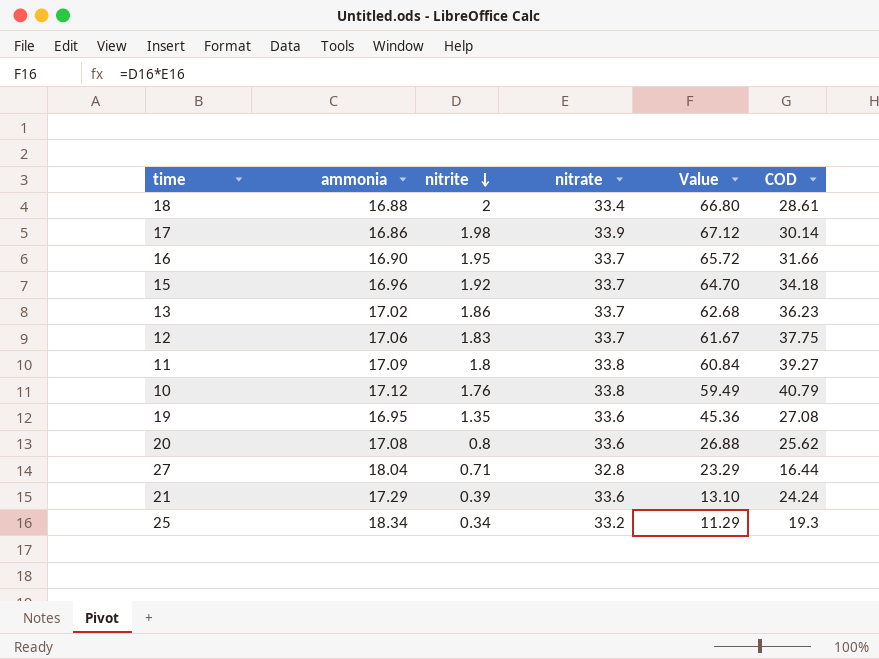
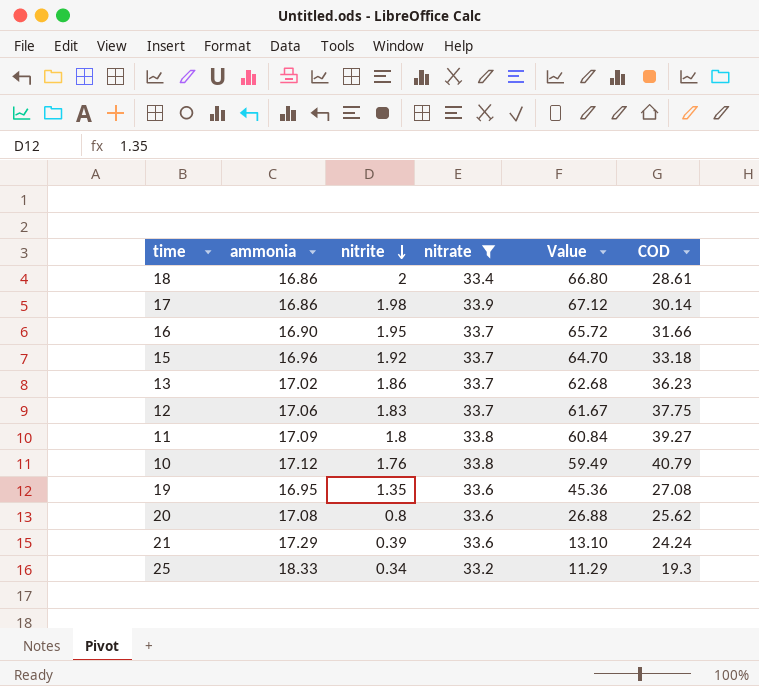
filter: none -> nitrate != 32.8
18 | ammonia: 16.88 -> 16.86
15 | COD: 34.18 -> 33.18
25 | ammonia: 18.34 -> 18.33

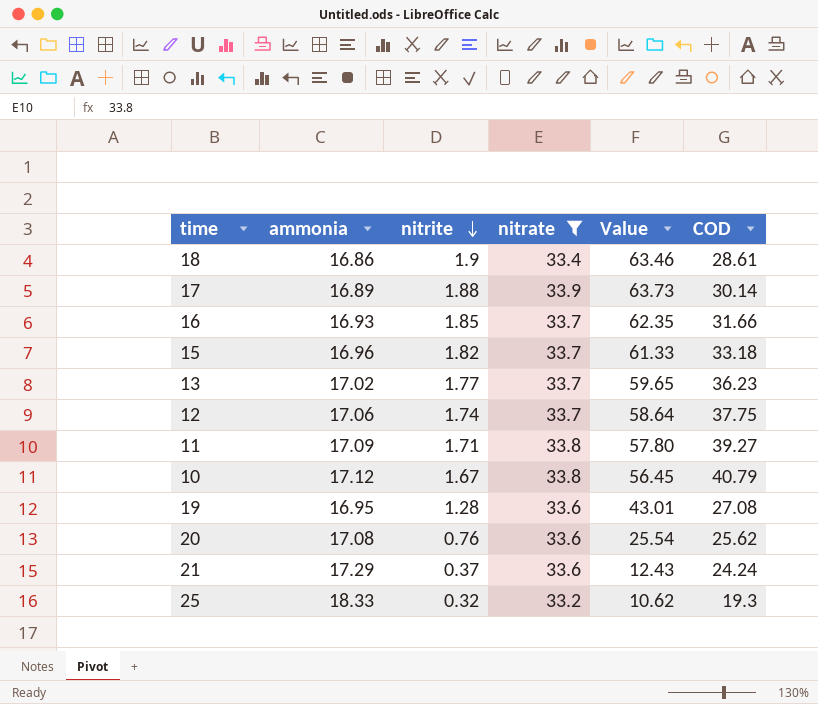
18 | nitrite: 2 -> 1.9
18 | Value: 66.80 -> 63.46
17 | ammonia: 16.86 -> 16.89
17 | nitrite: 1.98 -> 1.88
17 | Value: 67.12 -> 63.73
16 | ammonia: 16.90 -> 16.93
16 | nitrite: 1.95 -> 1.85
16 | Value: 65.72 -> 62.35
15 | nitrite: 1.92 -> 1.82
15 | Value: 64.70 -> 61.33
13 | nitrite: 1.86 -> 1.77
13 | Value: 62.68 -> 59.65
12 | nitrite: 1.83 -> 1.74
12 | Value: 61.67 -> 58.64
11 | nitrite: 1.8 -> 1.71
11 | Value: 60.84 -> 57.80
10 | nitrite: 1.76 -> 1.67
10 | Value: 59.49 -> 56.45
19 | nitrite: 1.35 -> 1.28
19 | Value: 45.36 -> 43.01
20 | nitrite: 0.8 -> 0.76
20 | Value: 26.88 -> 25.54
21 | nitrite: 0.39 -> 0.37
21 | Value: 13.10 -> 12.43
25 | nitrite: 0.34 -> 0.32
25 | Value: 11.29 -> 10.62

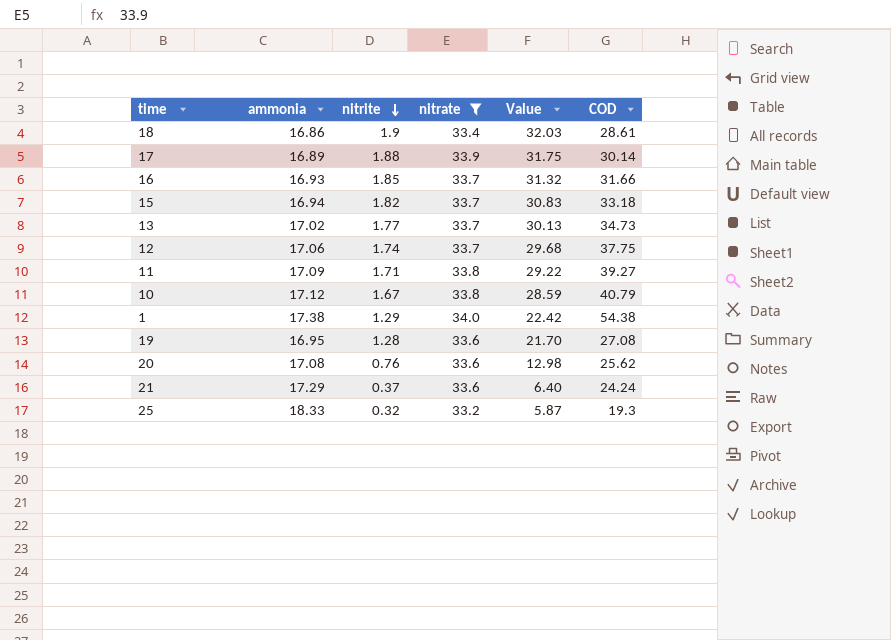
column Value | formula: [nitrite] * [nitrate] -> [ammonia] * [nitrite]
15 | ammonia: 16.96 -> 16.94
13 | COD: 36.23 -> 34.73
row 1: none -> 17.38 | 1.29 | 34.0 | 22.42 | 54.38

